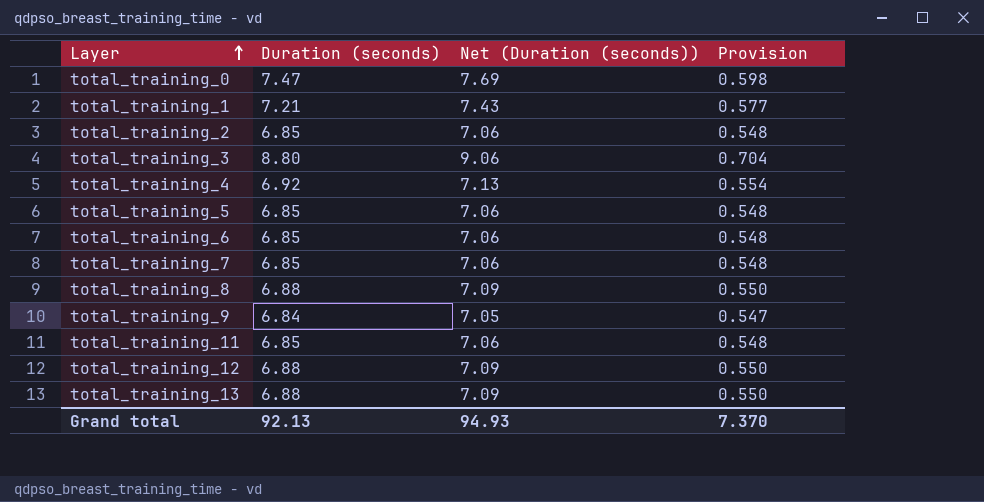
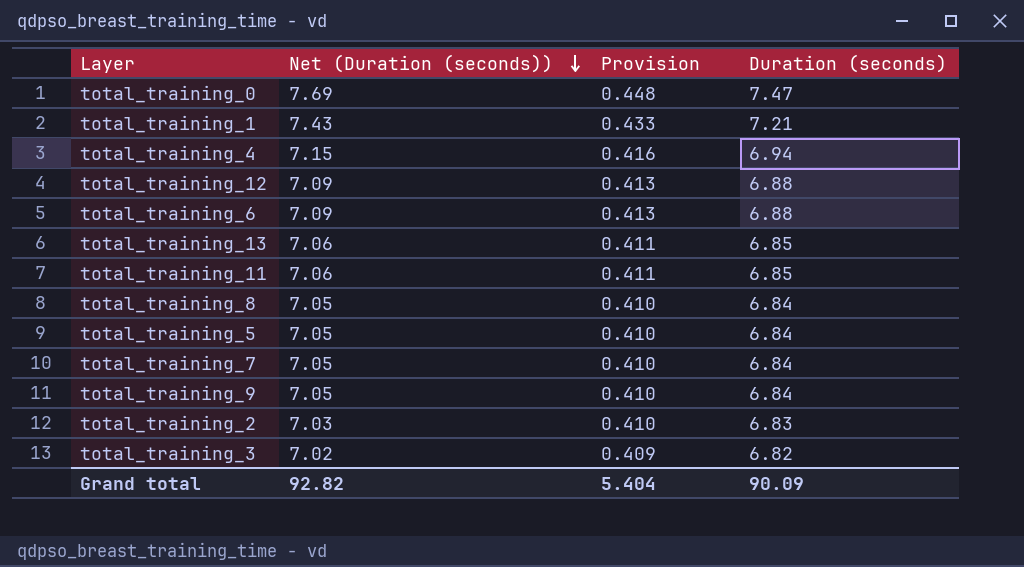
row order: Layer ascending -> Net (Duration (seconds)) descending
column Provision | formula: [Duration (seconds)] * 0.08 -> [Duration (seconds)] * 0.06
column Duration (seconds) | position: 2 -> 4
total_training_4 | Net (Duration (seconds)): 7.13 -> 7.15
total_training_4 | Duration (seconds): 6.92 -> 6.94
total_training_6 | Net (Duration (seconds)): 7.06 -> 7.09
total_training_6 | Duration (seconds): 6.85 -> 6.88
total_training_13 | Net (Duration (seconds)): 7.09 -> 7.06
total_training_13 | Duration (seconds): 6.88 -> 6.85
total_training_8 | Net (Duration (seconds)): 7.09 -> 7.05
total_training_8 | Duration (seconds): 6.88 -> 6.84
total_training_5 | Net (Duration (seconds)): 7.06 -> 7.05
total_training_5 | Duration (seconds): 6.85 -> 6.84
total_training_7 | Net (Duration (seconds)): 7.06 -> 7.05
total_training_7 | Duration (seconds): 6.85 -> 6.84
total_training_2 | Net (Duration (seconds)): 7.06 -> 7.03
total_training_2 | Duration (seconds): 6.85 -> 6.83
total_training_3 | Net (Duration (seconds)): 9.06 -> 7.02
total_training_3 | Duration (seconds): 8.80 -> 6.82
Grand total | Net (Duration (seconds)): 94.93 -> 92.82
Grand total | Provision: 7.370 -> 5.404
Grand total | Duration (seconds): 92.13 -> 90.09

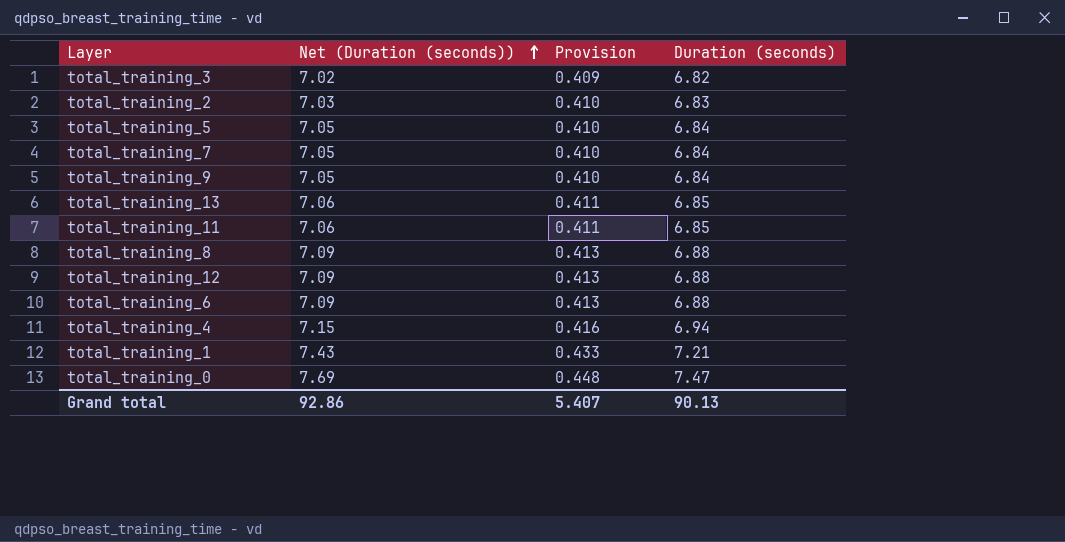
row order: Net (Duration (seconds)) descending -> Net (Duration (seconds)) ascending
total_training_8 | Net (Duration (seconds)): 7.05 -> 7.09
total_training_8 | Provision: 0.410 -> 0.413
total_training_8 | Duration (seconds): 6.84 -> 6.88
Grand total | Net (Duration (seconds)): 92.82 -> 92.86
Grand total | Provision: 5.404 -> 5.407
Grand total | Duration (seconds): 90.09 -> 90.13

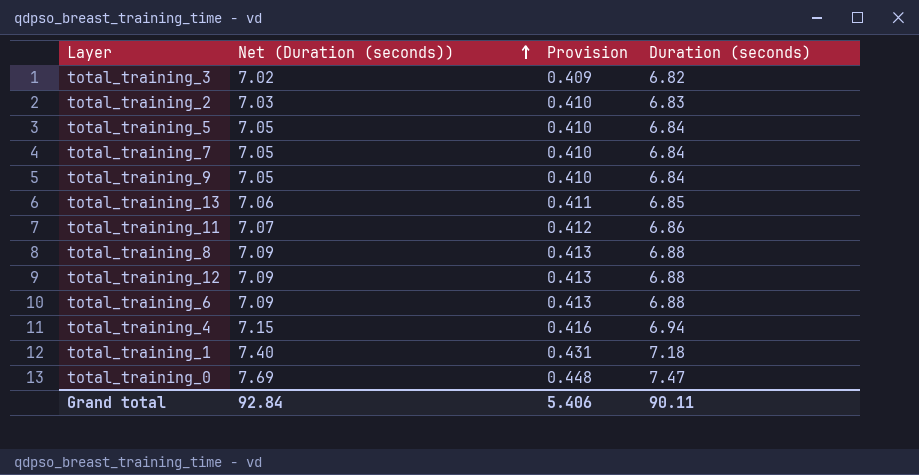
total_training_11 | Net (Duration (seconds)): 7.06 -> 7.07
total_training_11 | Provision: 0.411 -> 0.412
total_training_11 | Duration (seconds): 6.85 -> 6.86
total_training_1 | Net (Duration (seconds)): 7.43 -> 7.40
total_training_1 | Provision: 0.433 -> 0.431
total_training_1 | Duration (seconds): 7.21 -> 7.18
Grand total | Net (Duration (seconds)): 92.86 -> 92.84
Grand total | Provision: 5.407 -> 5.406
Grand total | Duration (seconds): 90.13 -> 90.11

